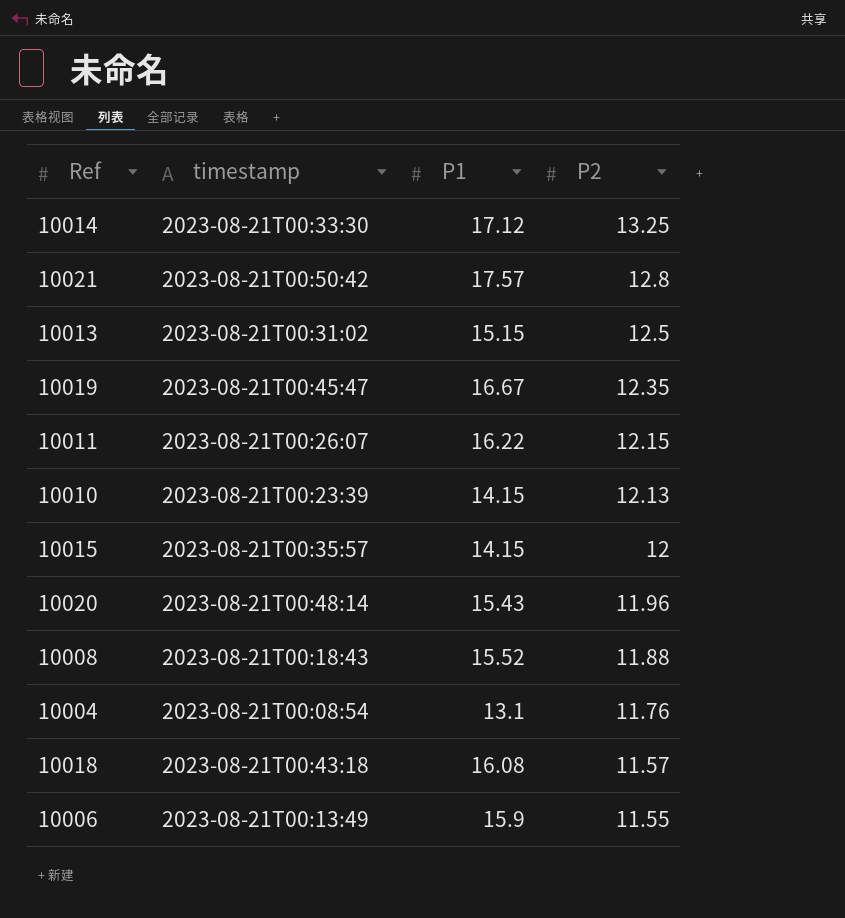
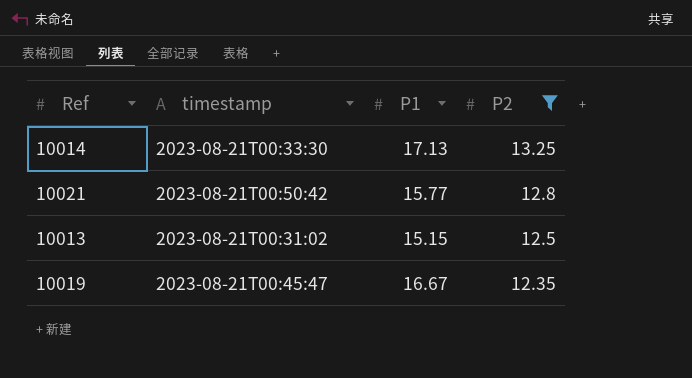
filter: none -> P2 >= 12.35
10014 | P1: 17.12 -> 17.13
10021 | P1: 17.57 -> 15.77

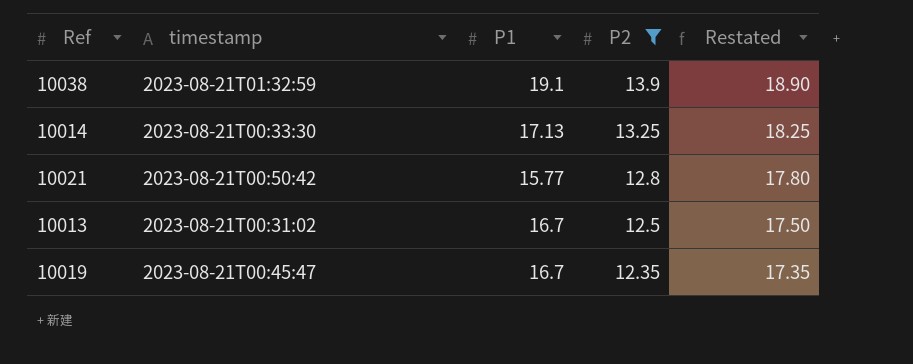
column Restated | formula: none -> [P2] + 5
row 10038: none -> 2023-08-21T01:32:59 | 19.1 | 13.9 | 18.90
10013 | P1: 15.15 -> 16.7
10019 | P1: 16.67 -> 16.7

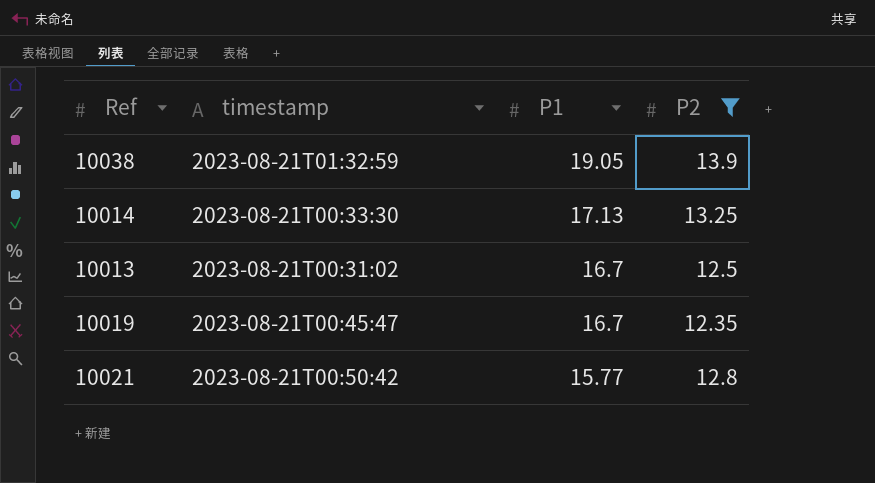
row order: P2 descending -> P1 descending
column Restated | formula: [P2] + 5 -> none
10038 | P1: 19.1 -> 19.05

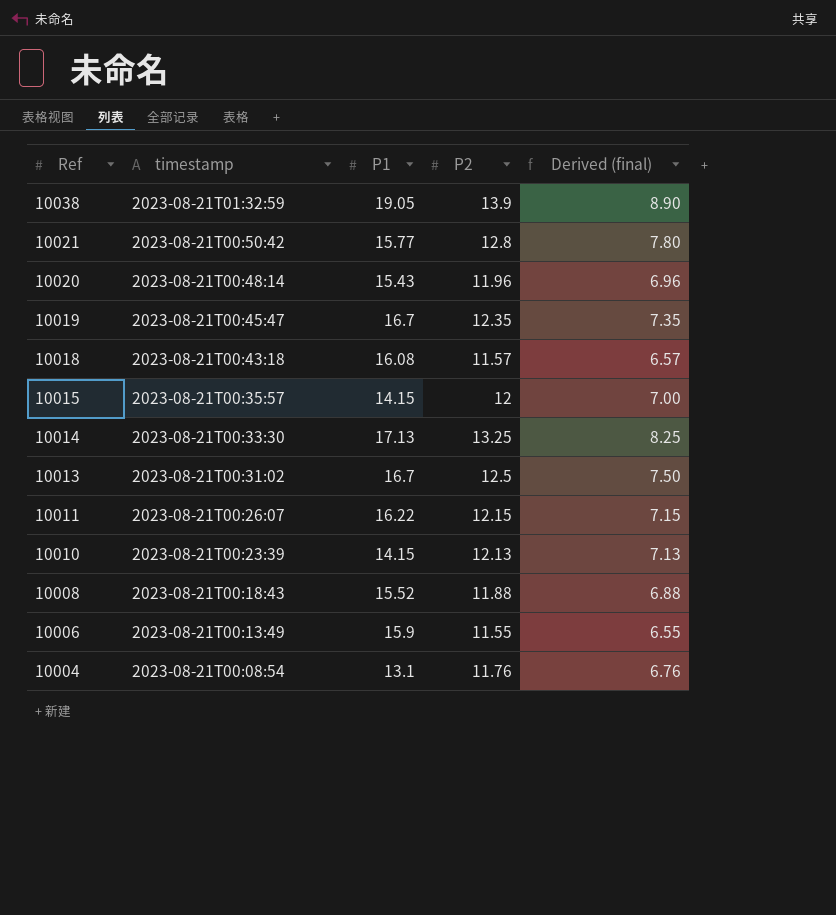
filter: P2 >= 12.35 -> none
row order: P1 descending -> Ref descending
column Derived (final) | formula: none -> [P2] - 5

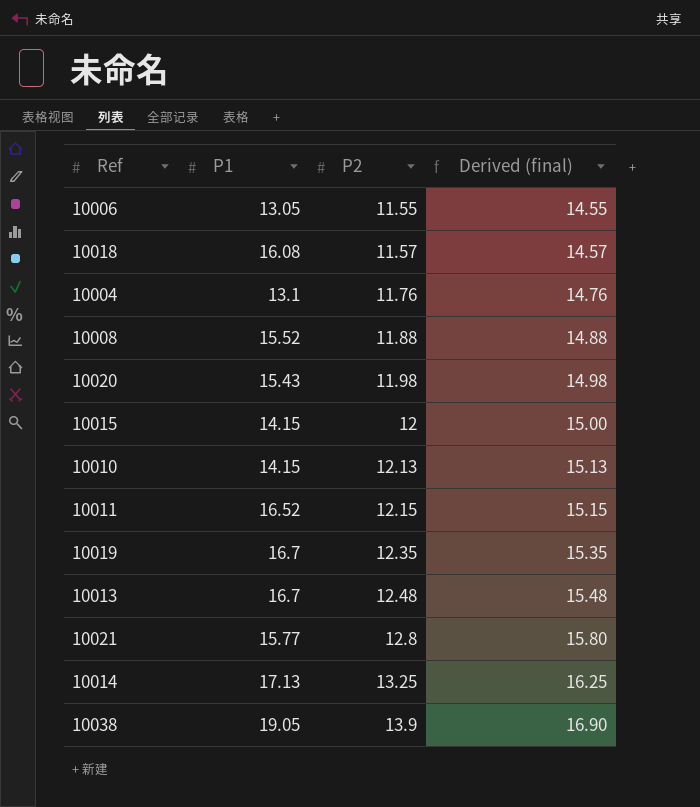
row order: Ref descending -> P2 ascending
column timestamp | position: 2 -> none
column Derived (final) | formula: [P2] - 5 -> [P2] + 3
10006 | P1: 15.9 -> 13.05
10020 | P2: 11.96 -> 11.98
10011 | P1: 16.22 -> 16.52
10013 | P2: 12.5 -> 12.48

